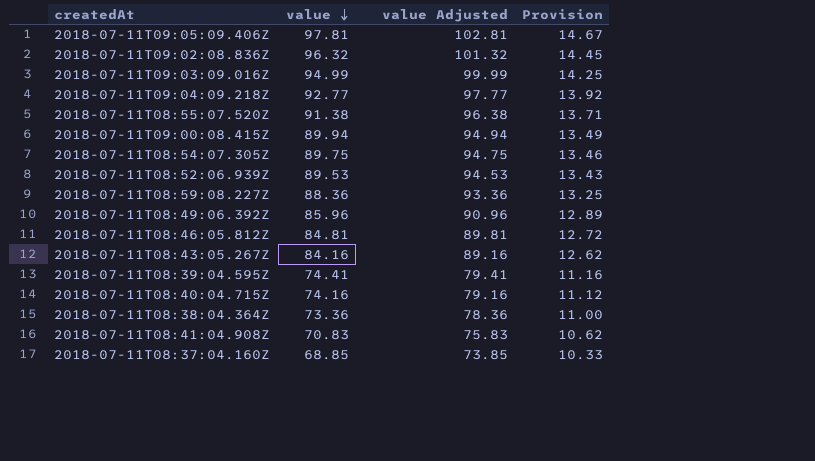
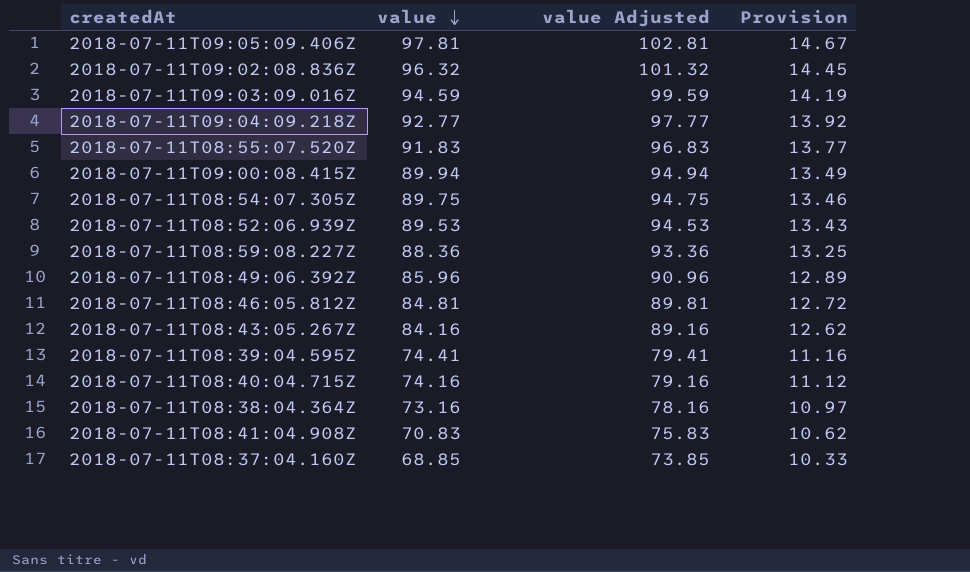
2018-07-11T09:03:09.016Z | value: 94.99 -> 94.59
2018-07-11T09:03:09.016Z | value Adjusted: 99.99 -> 99.59
2018-07-11T09:03:09.016Z | Provision: 14.25 -> 14.19
2018-07-11T08:55:07.520Z | value: 91.38 -> 91.83
2018-07-11T08:55:07.520Z | value Adjusted: 96.38 -> 96.83
2018-07-11T08:55:07.520Z | Provision: 13.71 -> 13.77
2018-07-11T08:38:04.364Z | value: 73.36 -> 73.16
2018-07-11T08:38:04.364Z | value Adjusted: 78.36 -> 78.16
2018-07-11T08:38:04.364Z | Provision: 11.00 -> 10.97

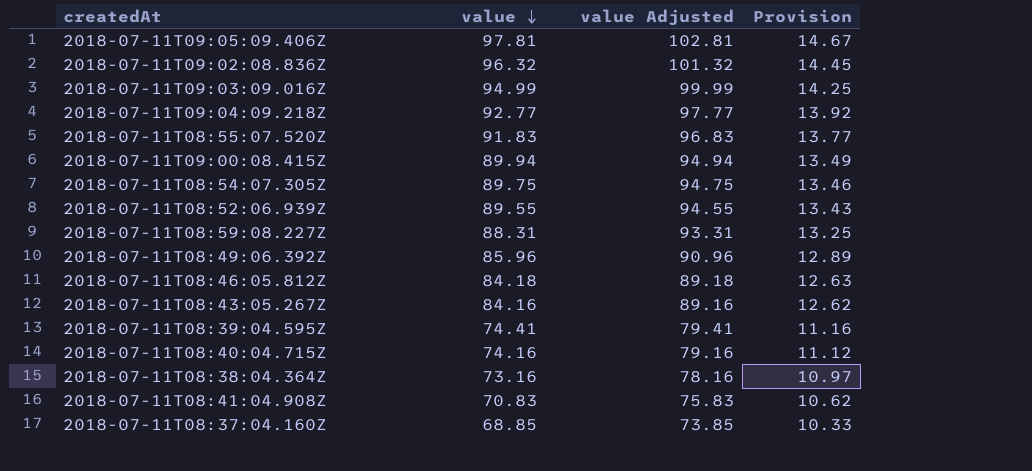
2018-07-11T09:03:09.016Z | value: 94.59 -> 94.99
2018-07-11T09:03:09.016Z | value Adjusted: 99.59 -> 99.99
2018-07-11T09:03:09.016Z | Provision: 14.19 -> 14.25
2018-07-11T08:52:06.939Z | value: 89.53 -> 89.55
2018-07-11T08:52:06.939Z | value Adjusted: 94.53 -> 94.55
2018-07-11T08:59:08.227Z | value: 88.36 -> 88.31
2018-07-11T08:59:08.227Z | value Adjusted: 93.36 -> 93.31
2018-07-11T08:46:05.812Z | value: 84.81 -> 84.18
2018-07-11T08:46:05.812Z | value Adjusted: 89.81 -> 89.18
2018-07-11T08:46:05.812Z | Provision: 12.72 -> 12.63

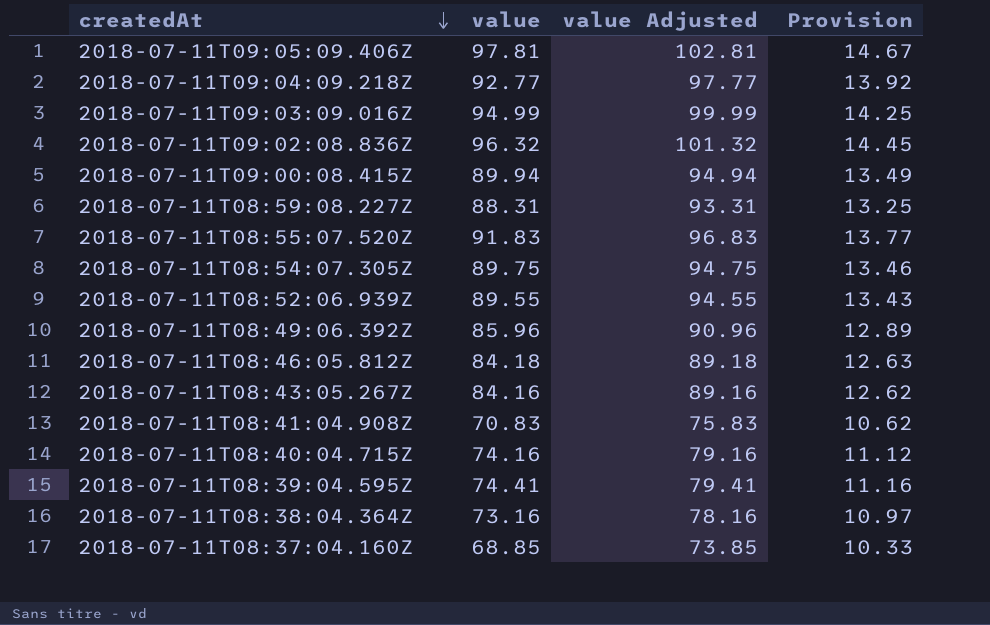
row order: value descending -> createdAt descending

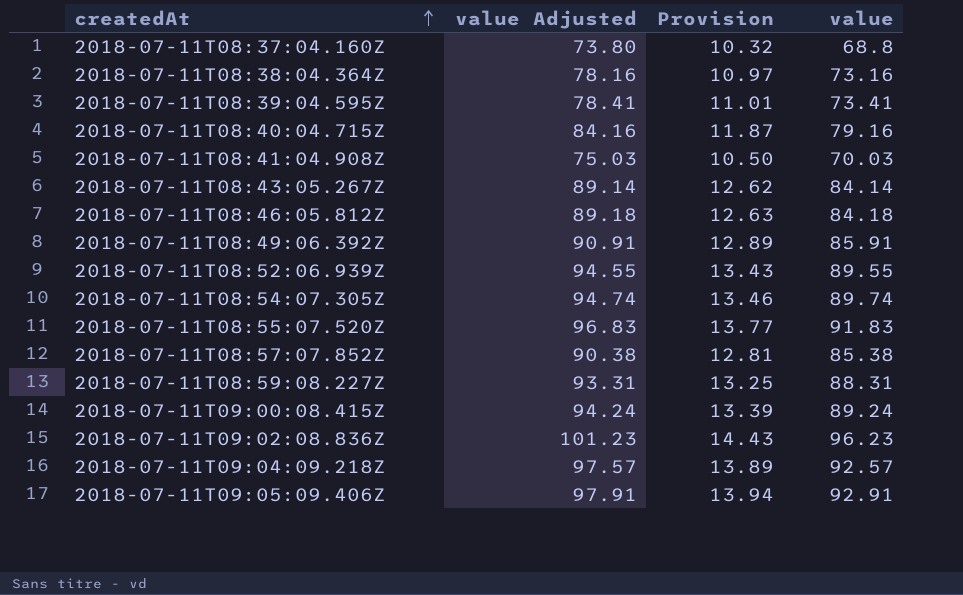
row order: createdAt descending -> createdAt ascending
column value | position: 2 -> 4
row 2018-07-11T09:03:09.016Z: 94.99 | 99.99 | 14.25 -> none
2018-07-11T08:37:04.160Z | value Adjusted: 73.85 -> 73.80
2018-07-11T08:37:04.160Z | Provision: 10.33 -> 10.32
2018-07-11T08:37:04.160Z | value: 68.85 -> 68.8
2018-07-11T08:39:04.595Z | value Adjusted: 79.41 -> 78.41
2018-07-11T08:39:04.595Z | Provision: 11.16 -> 11.01
2018-07-11T08:39:04.595Z | value: 74.41 -> 73.41
2018-07-11T08:40:04.715Z | value Adjusted: 79.16 -> 84.16
2018-07-11T08:40:04.715Z | Provision: 11.12 -> 11.87
2018-07-11T08:40:04.715Z | value: 74.16 -> 79.16
2018-07-11T08:41:04.908Z | value Adjusted: 75.83 -> 75.03
2018-07-11T08:41:04.908Z | Provision: 10.62 -> 10.50
2018-07-11T08:41:04.908Z | value: 70.83 -> 70.03
2018-07-11T08:43:05.267Z | value Adjusted: 89.16 -> 89.14
2018-07-11T08:43:05.267Z | value: 84.16 -> 84.14
2018-07-11T08:49:06.392Z | value Adjusted: 90.96 -> 90.91
2018-07-11T08:49:06.392Z | value: 85.96 -> 85.91
2018-07-11T08:54:07.305Z | value Adjusted: 94.75 -> 94.74
2018-07-11T08:54:07.305Z | value: 89.75 -> 89.74
row 2018-07-11T08:57:07.852Z: none -> 90.38 | 12.81 | 85.38
2018-07-11T09:00:08.415Z | value Adjusted: 94.94 -> 94.24
2018-07-11T09:00:08.415Z | Provision: 13.49 -> 13.39
2018-07-11T09:00:08.415Z | value: 89.94 -> 89.24
2018-07-11T09:02:08.836Z | value Adjusted: 101.32 -> 101.23
2018-07-11T09:02:08.836Z | Provision: 14.45 -> 14.43
2018-07-11T09:02:08.836Z | value: 96.32 -> 96.23
2018-07-11T09:04:09.218Z | value Adjusted: 97.77 -> 97.57
2018-07-11T09:04:09.218Z | Provision: 13.92 -> 13.89
2018-07-11T09:04:09.218Z | value: 92.77 -> 92.57
2018-07-11T09:05:09.406Z | value Adjusted: 102.81 -> 97.91
2018-07-11T09:05:09.406Z | Provision: 14.67 -> 13.94
2018-07-11T09:05:09.406Z | value: 97.81 -> 92.91

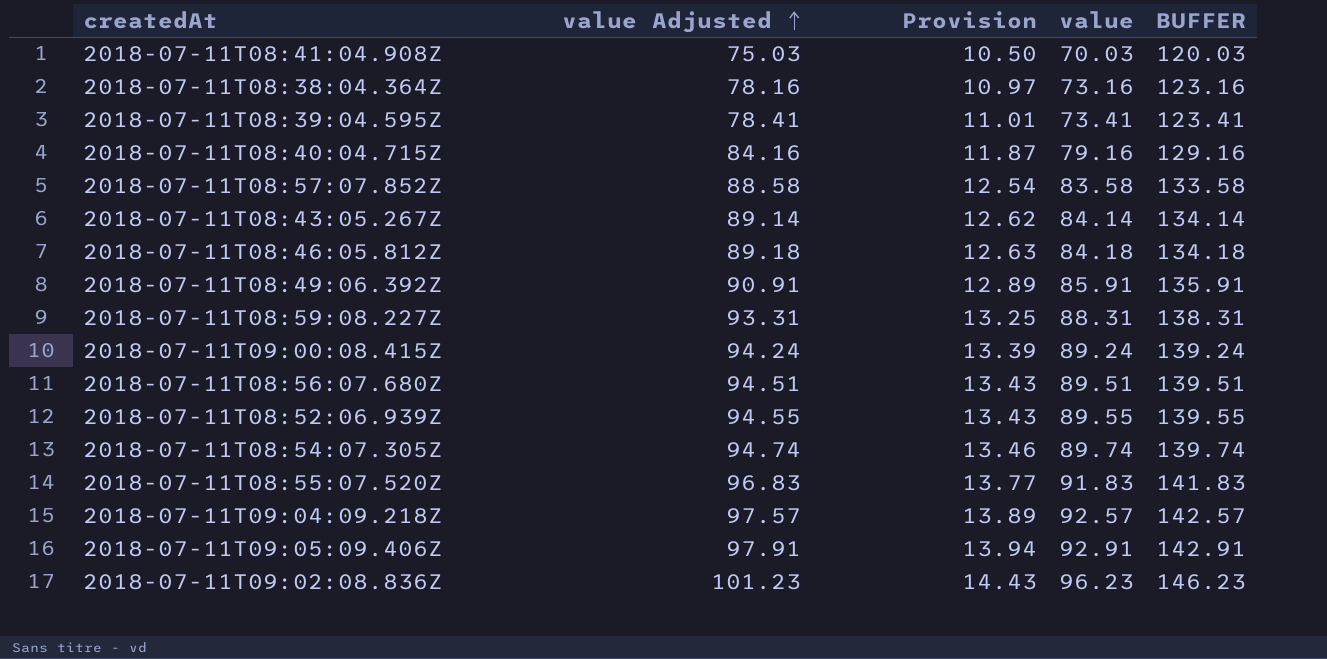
row order: createdAt ascending -> value Adjusted ascending
column BUFFER | formula: none -> [value] + 50
row 2018-07-11T08:37:04.160Z: 73.80 | 10.32 | 68.8 -> none
2018-07-11T08:57:07.852Z | value Adjusted: 90.38 -> 88.58
2018-07-11T08:57:07.852Z | Provision: 12.81 -> 12.54
2018-07-11T08:57:07.852Z | value: 85.38 -> 83.58
row 2018-07-11T08:56:07.680Z: none -> 94.51 | 13.43 | 89.51 | 139.51

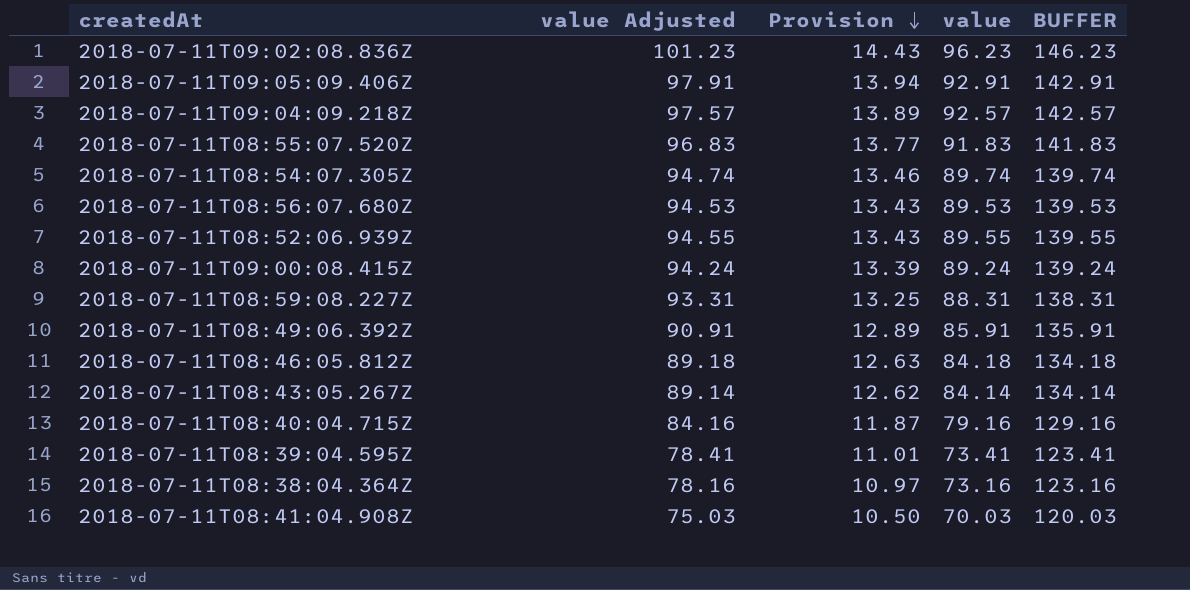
row order: value Adjusted ascending -> Provision descending
row 2018-07-11T08:57:07.852Z: 88.58 | 12.54 | 83.58 | 133.58 -> none
2018-07-11T08:56:07.680Z | value Adjusted: 94.51 -> 94.53
2018-07-11T08:56:07.680Z | value: 89.51 -> 89.53
2018-07-11T08:56:07.680Z | BUFFER: 139.51 -> 139.53

